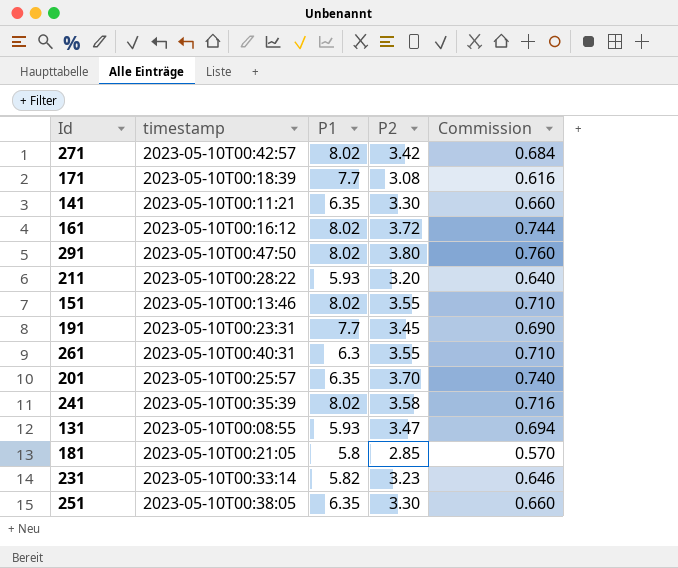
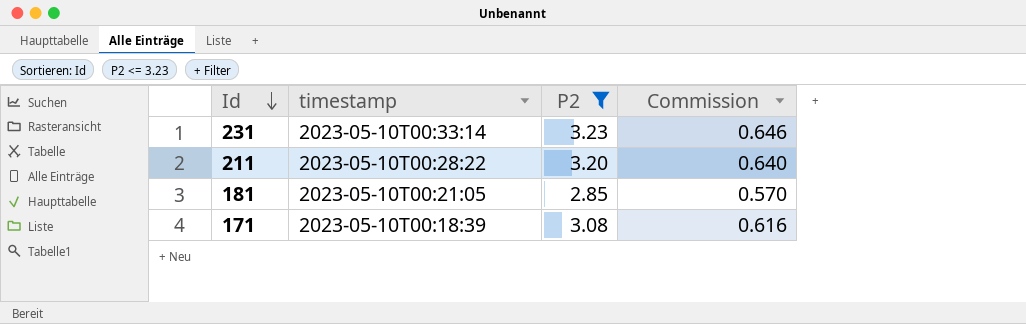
filter: none -> P2 <= 3.23
row order: none -> Id descending
column P1 | position: 3 -> none

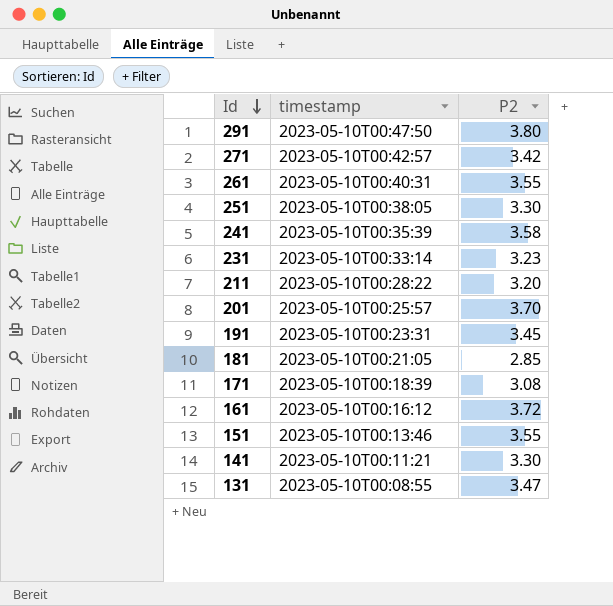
filter: P2 <= 3.23 -> none
column Commission | formula: [P2] * 0.2 -> none

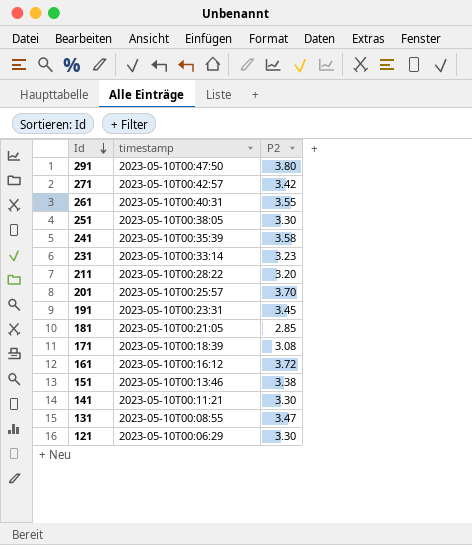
151 | P2: 3.55 -> 3.38
row 121: none -> 2023-05-10T00:06:29 | 3.30

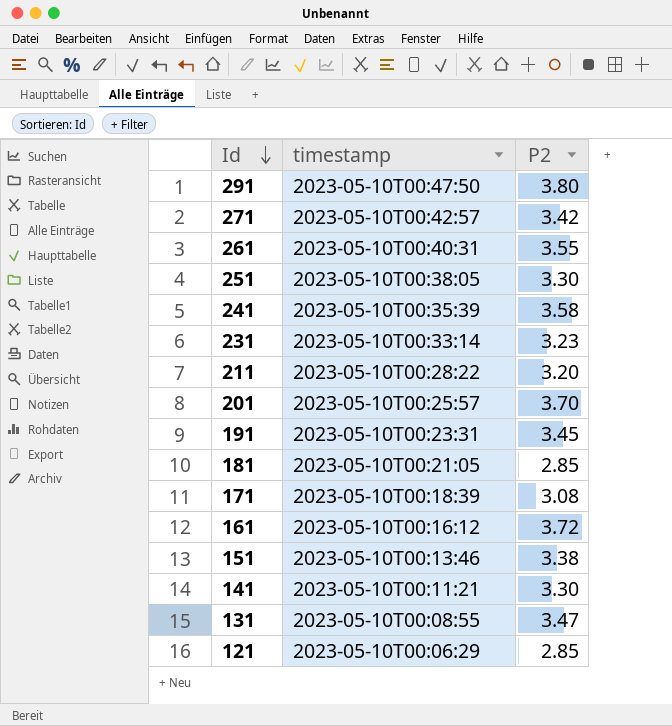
121 | P2: 3.30 -> 2.85

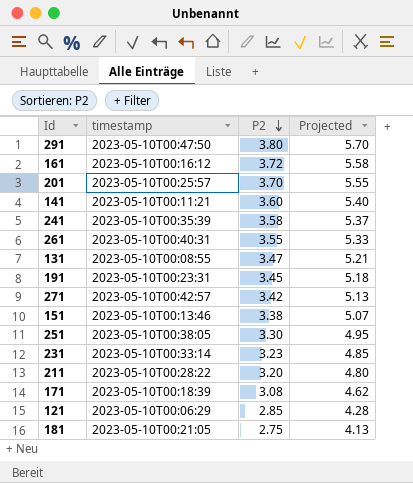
row order: Id descending -> P2 descending
column Projected | formula: none -> [P2] * 1.5
141 | P2: 3.30 -> 3.60
181 | P2: 2.85 -> 2.75

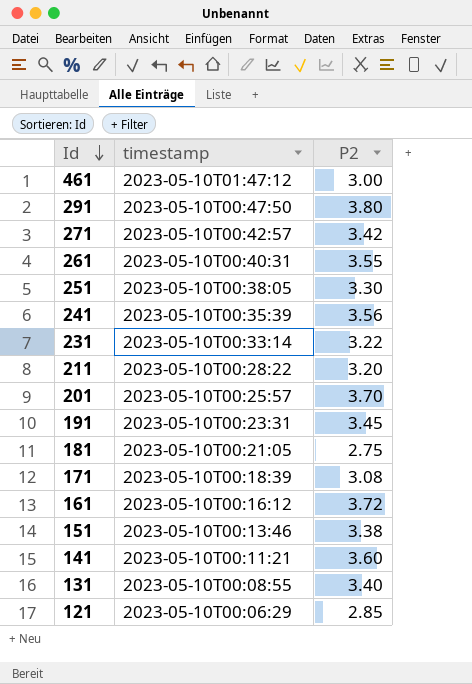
row order: P2 descending -> Id descending
column Projected | formula: [P2] * 1.5 -> none
row 461: none -> 2023-05-10T01:47:12 | 3.00
241 | P2: 3.58 -> 3.56
231 | P2: 3.23 -> 3.22
131 | P2: 3.47 -> 3.40

